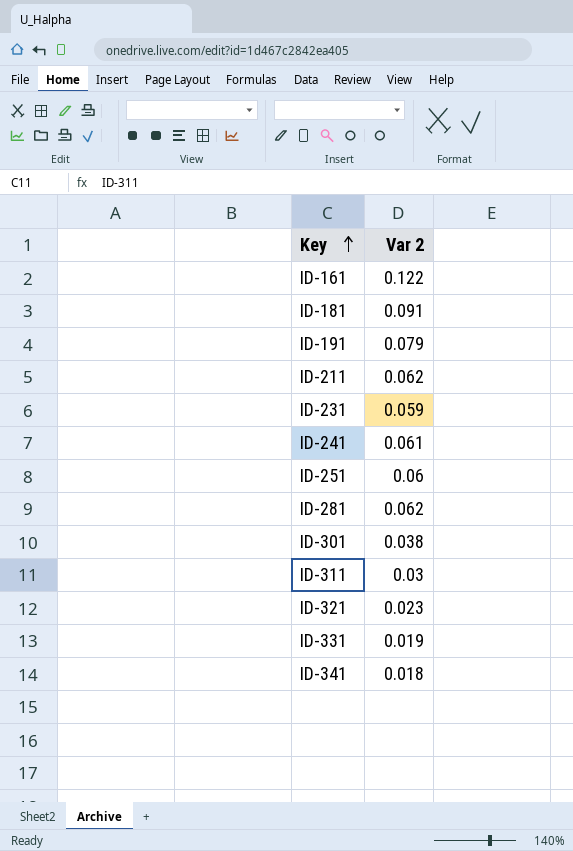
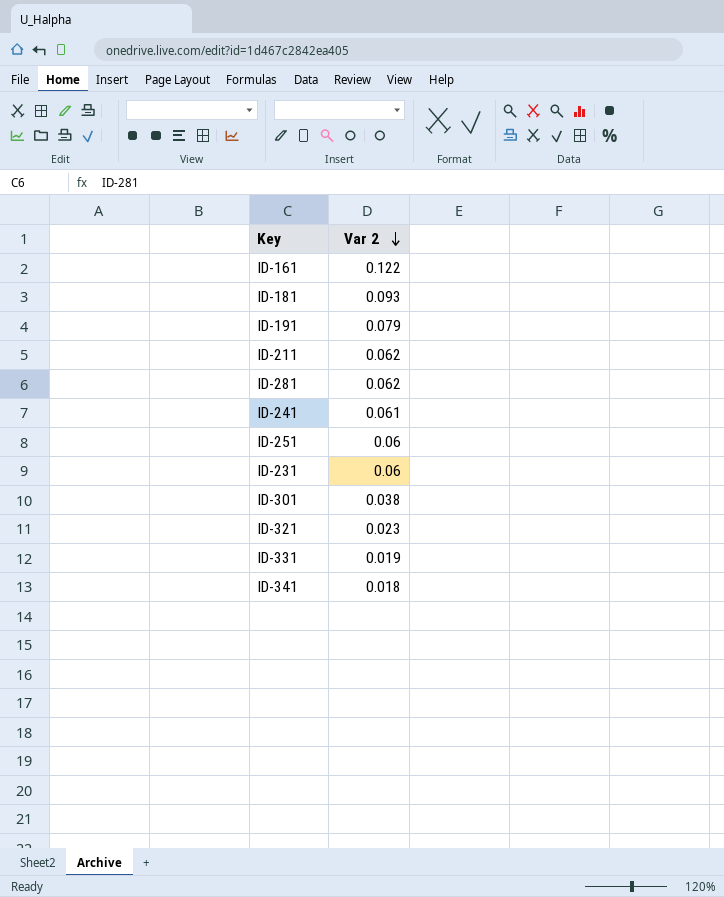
row order: Key ascending -> Var 2 descending
row ID-311: 0.03 -> none
ID-181 | Var 2: 0.091 -> 0.093
ID-231 | Var 2: 0.059 -> 0.06

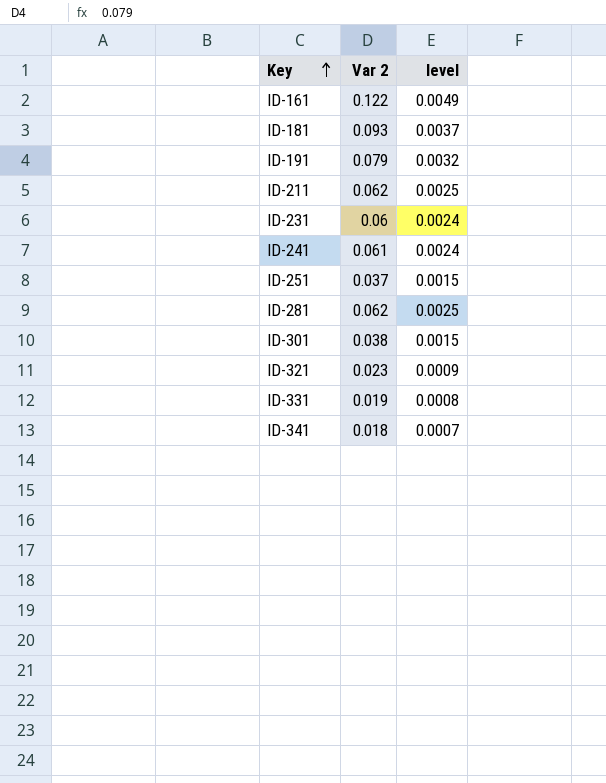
row order: Var 2 descending -> Key ascending
column level | formula: none -> [Var 2] * 0.04
ID-251 | Var 2: 0.06 -> 0.037

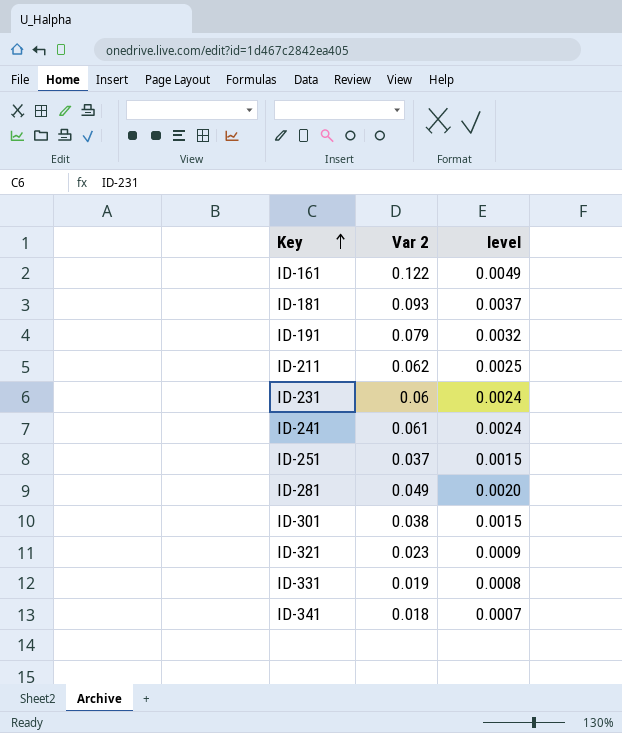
ID-281 | Var 2: 0.062 -> 0.049
ID-281 | level: 0.0025 -> 0.0020

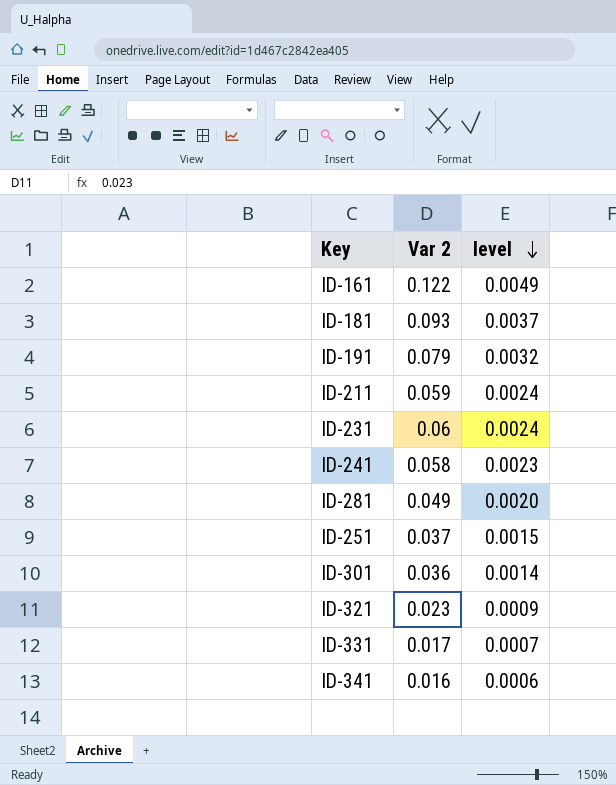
row order: Key ascending -> level descending
ID-211 | Var 2: 0.062 -> 0.059
ID-211 | level: 0.0025 -> 0.0024
ID-241 | Var 2: 0.061 -> 0.058
ID-241 | level: 0.0024 -> 0.0023
ID-301 | Var 2: 0.038 -> 0.036
ID-301 | level: 0.0015 -> 0.0014
ID-331 | Var 2: 0.019 -> 0.017
ID-331 | level: 0.0008 -> 0.0007
ID-341 | Var 2: 0.018 -> 0.016
ID-341 | level: 0.0007 -> 0.0006

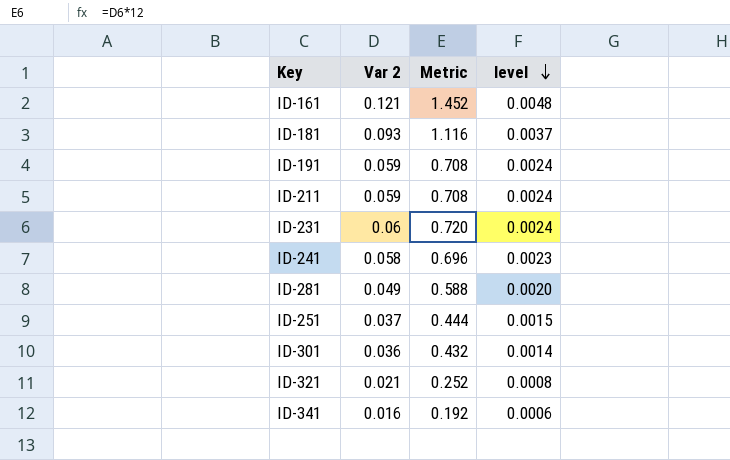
column Metric | formula: none -> [Var 2] * 12
row ID-331: 0.017 | 0.0007 -> none
ID-161 | Var 2: 0.122 -> 0.121
ID-161 | level: 0.0049 -> 0.0048
ID-191 | Var 2: 0.079 -> 0.059
ID-191 | level: 0.0032 -> 0.0024
ID-321 | Var 2: 0.023 -> 0.021
ID-321 | level: 0.0009 -> 0.0008

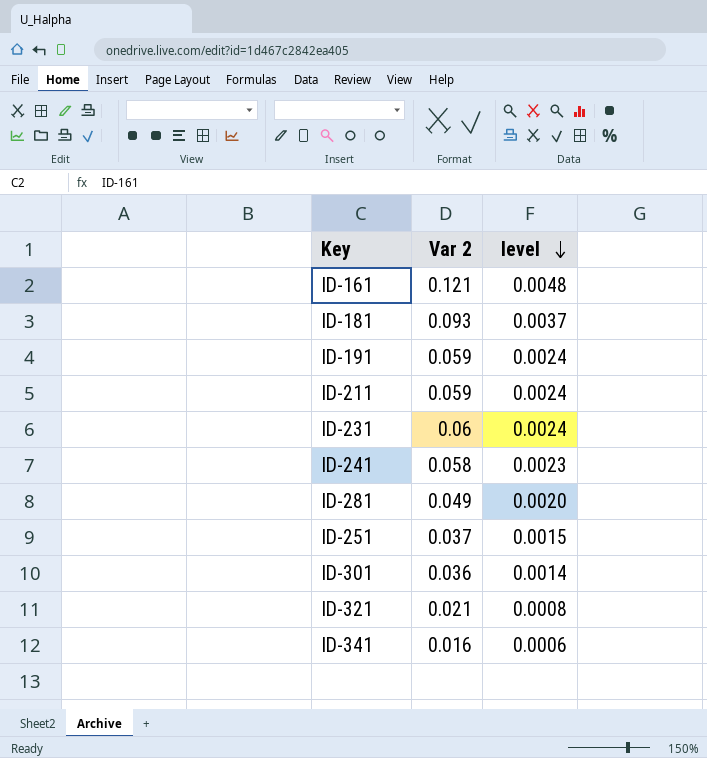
column Metric | formula: [Var 2] * 12 -> none

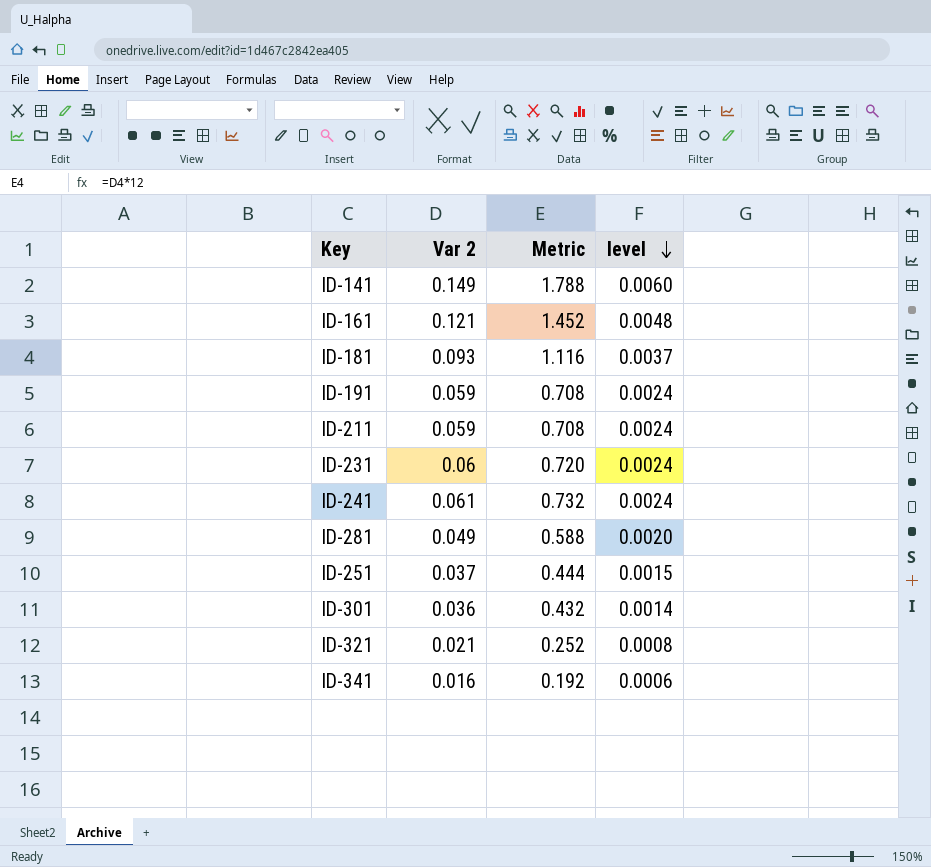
column Metric | formula: none -> [Var 2] * 12
row ID-141: none -> 0.149 | 1.788 | 0.0060
ID-241 | Var 2: 0.058 -> 0.061
ID-241 | level: 0.0023 -> 0.0024

